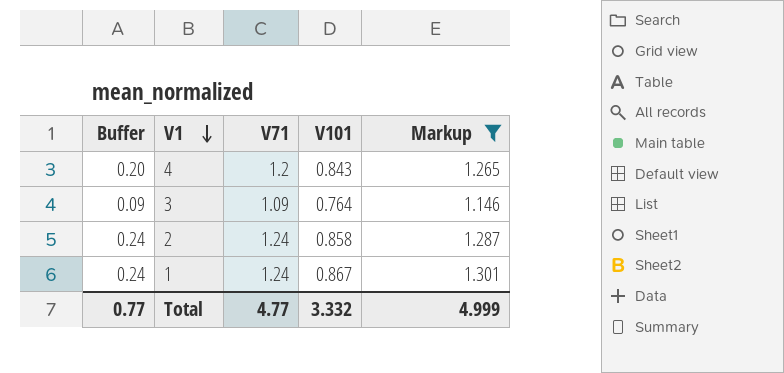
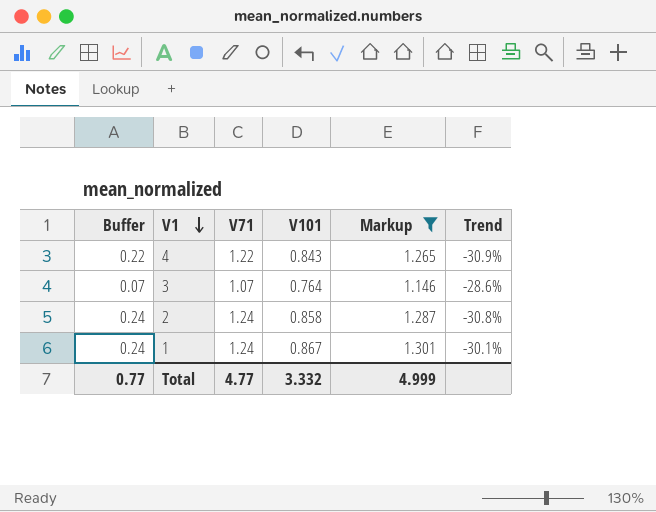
column Trend | formula: none -> ([V101] - [V71]) / [V71]
4 | Buffer: 0.20 -> 0.22
4 | V71: 1.2 -> 1.22
3 | Buffer: 0.09 -> 0.07
3 | V71: 1.09 -> 1.07

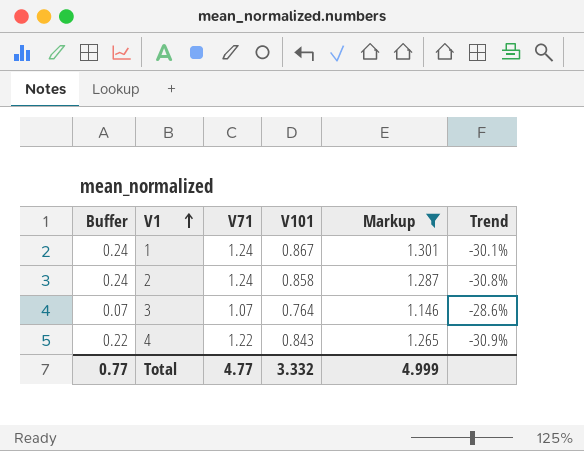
row order: V1 descending -> V1 ascending

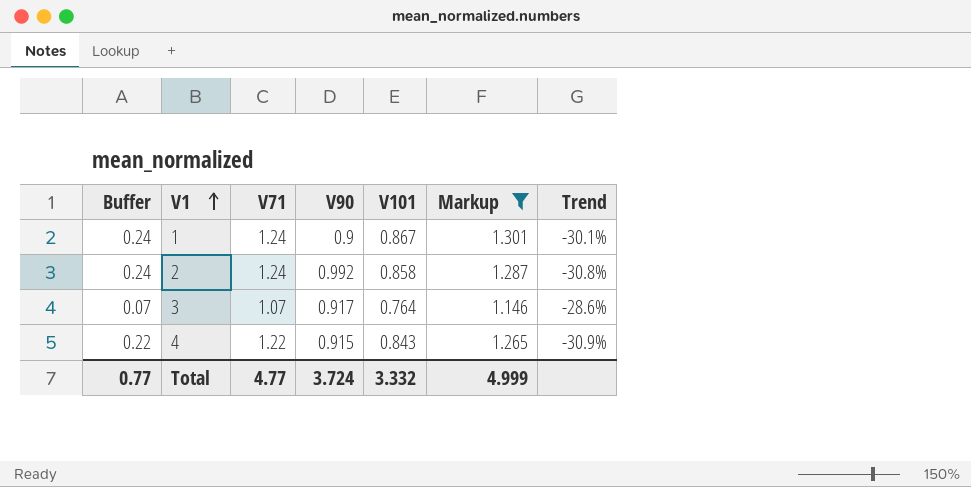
column V90 | position: none -> 4

